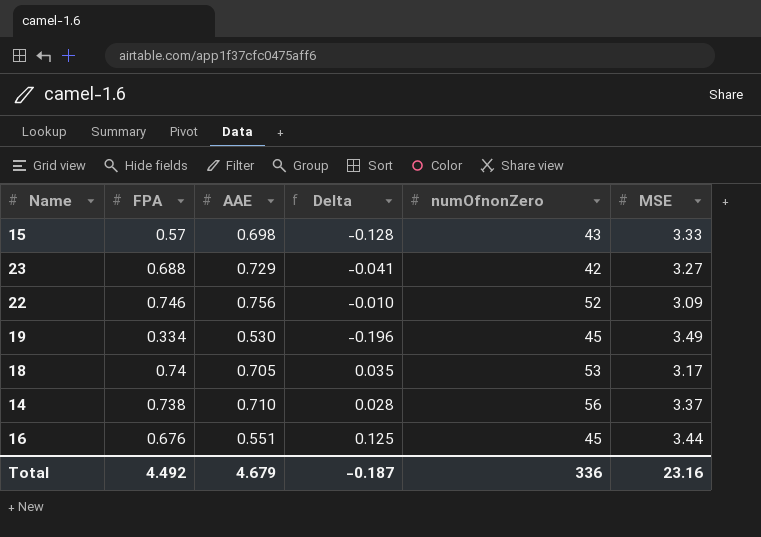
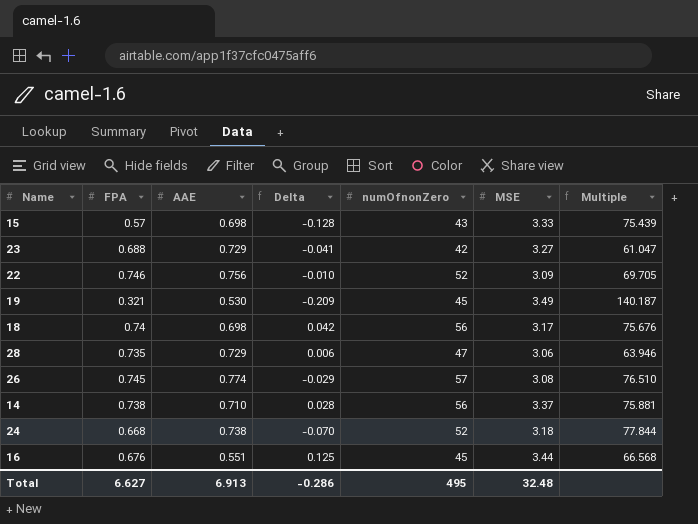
column Multiple | formula: none -> [numOfnonZero] / [FPA]
19 | FPA: 0.334 -> 0.321
19 | Delta: -0.196 -> -0.209
18 | AAE: 0.705 -> 0.698
18 | Delta: 0.035 -> 0.042
18 | numOfnonZero: 53 -> 56
row 28: none -> 0.735 | 0.729 | 0.006 | 47 | 3.06 | 63.946
row 26: none -> 0.745 | 0.774 | -0.029 | 57 | 3.08 | 76.510
row 24: none -> 0.668 | 0.738 | -0.070 | 52 | 3.18 | 77.844
Total | FPA: 4.492 -> 6.627
Total | AAE: 4.679 -> 6.913
Total | Delta: -0.187 -> -0.286
Total | numOfnonZero: 336 -> 495
Total | MSE: 23.16 -> 32.48

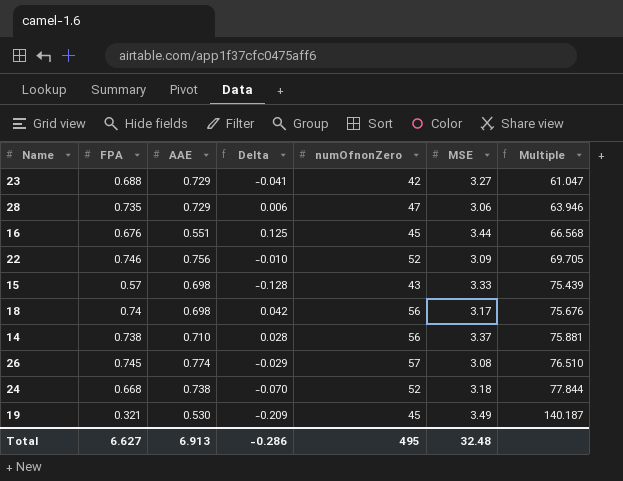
row order: none -> Multiple ascending

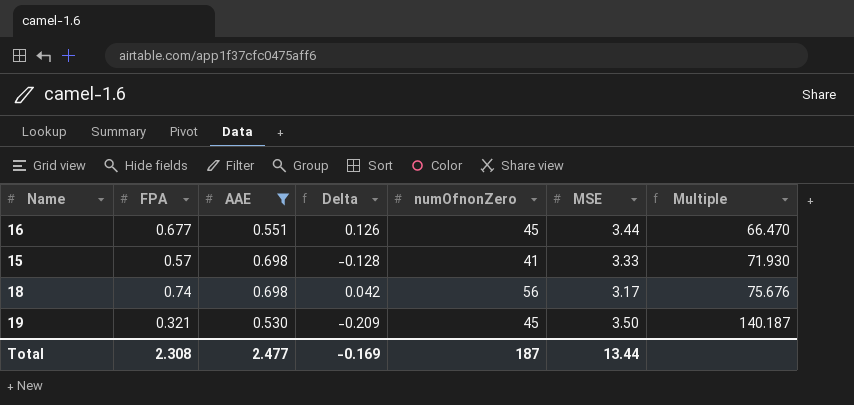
filter: none -> AAE <= 0.698
16 | FPA: 0.676 -> 0.677
16 | Delta: 0.125 -> 0.126
16 | Multiple: 66.568 -> 66.470
15 | numOfnonZero: 43 -> 41
15 | Multiple: 75.439 -> 71.930
19 | MSE: 3.49 -> 3.50
Total | FPA: 6.627 -> 2.308
Total | AAE: 6.913 -> 2.477
Total | Delta: -0.286 -> -0.169
Total | numOfnonZero: 495 -> 187
Total | MSE: 32.48 -> 13.44

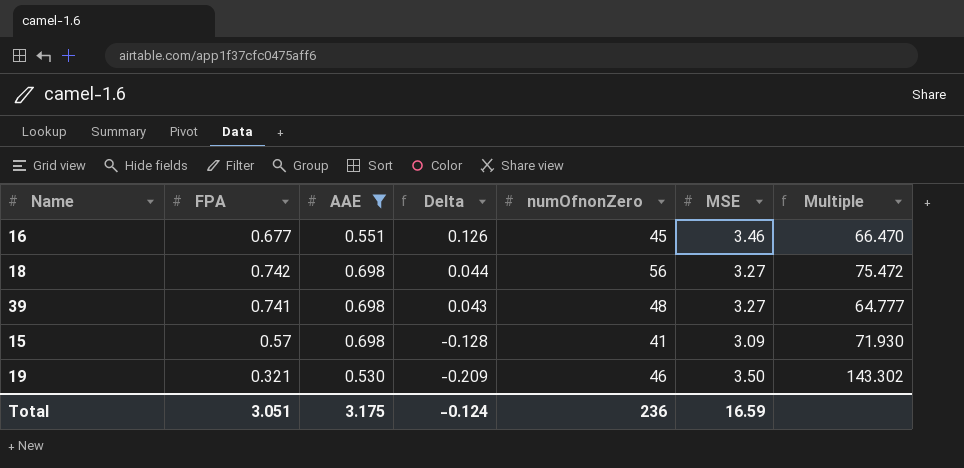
row order: Multiple ascending -> Delta descending
16 | MSE: 3.44 -> 3.46
18 | FPA: 0.74 -> 0.742
18 | Delta: 0.042 -> 0.044
18 | MSE: 3.17 -> 3.27
18 | Multiple: 75.676 -> 75.472
row 39: none -> 0.741 | 0.698 | 0.043 | 48 | 3.27 | 64.777
15 | MSE: 3.33 -> 3.09
19 | numOfnonZero: 45 -> 46
19 | Multiple: 140.187 -> 143.302
Total | FPA: 2.308 -> 3.051
Total | AAE: 2.477 -> 3.175
Total | Delta: -0.169 -> -0.124
Total | numOfnonZero: 187 -> 236
Total | MSE: 13.44 -> 16.59

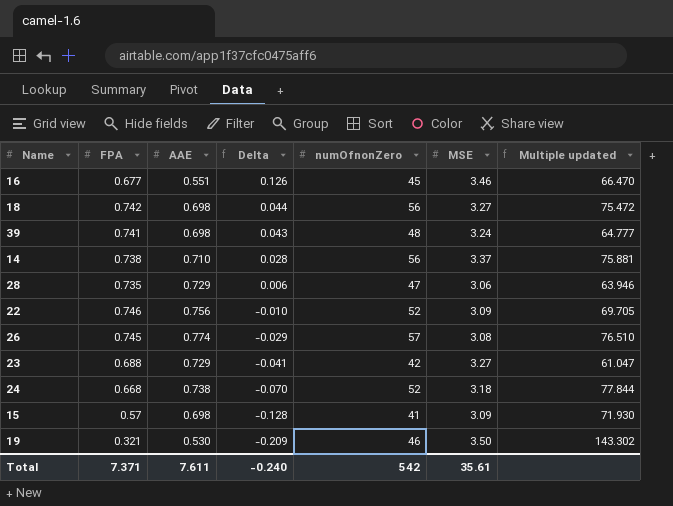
filter: AAE <= 0.698 -> none
column name: Multiple -> Multiple updated
39 | MSE: 3.27 -> 3.24
Total | FPA: 3.051 -> 7.371
Total | AAE: 3.175 -> 7.611
Total | Delta: -0.124 -> -0.240
Total | numOfnonZero: 236 -> 542
Total | MSE: 16.59 -> 35.61

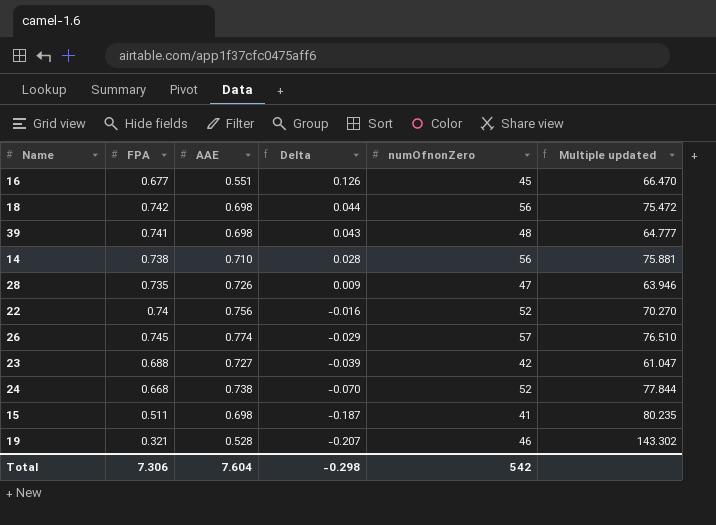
column MSE | position: 6 -> none
28 | AAE: 0.729 -> 0.726
28 | Delta: 0.006 -> 0.009
22 | FPA: 0.746 -> 0.74
22 | Delta: -0.010 -> -0.016
22 | Multiple updated: 69.705 -> 70.270
23 | AAE: 0.729 -> 0.727
23 | Delta: -0.041 -> -0.039
15 | FPA: 0.57 -> 0.511
15 | Delta: -0.128 -> -0.187
15 | Multiple updated: 71.930 -> 80.235
19 | AAE: 0.530 -> 0.528
19 | Delta: -0.209 -> -0.207
Total | FPA: 7.371 -> 7.306
Total | AAE: 7.611 -> 7.604
Total | Delta: -0.240 -> -0.298

